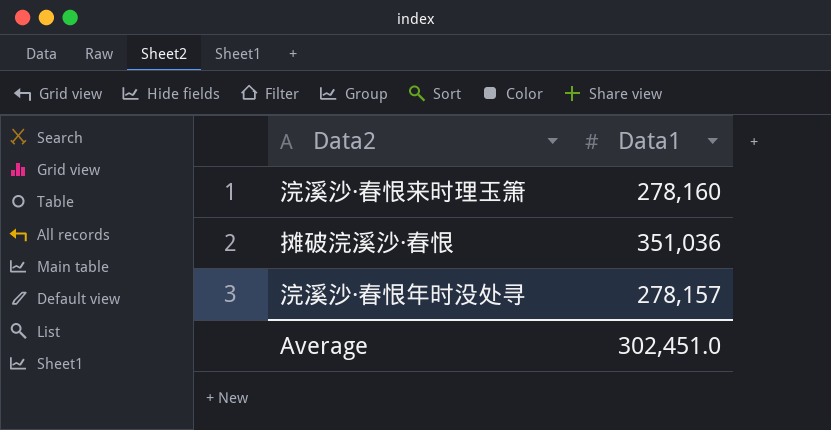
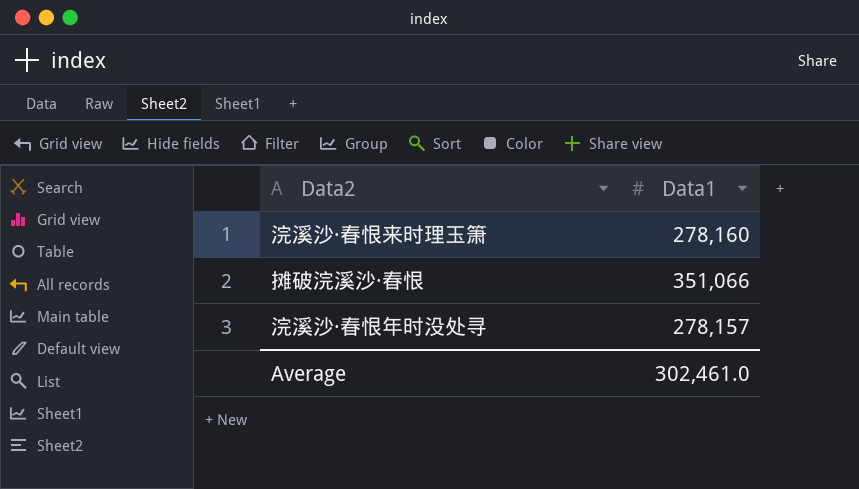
摊破浣溪沙·春恨 | Data1: 351,036 -> 351,066
Average | Data1: 302,451.0 -> 302,461.0

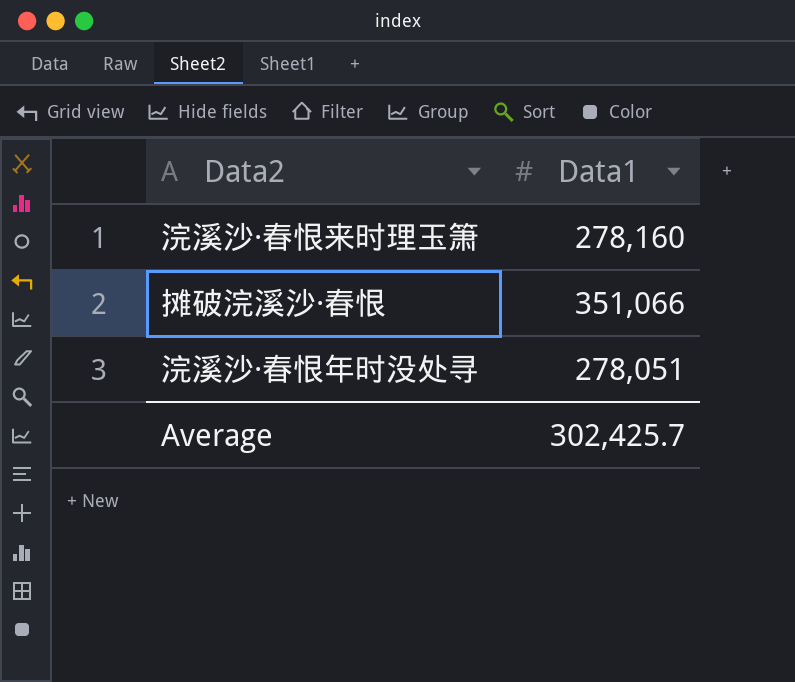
浣溪沙·春恨年时没处寻 | Data1: 278,157 -> 278,051
Average | Data1: 302,461.0 -> 302,425.7

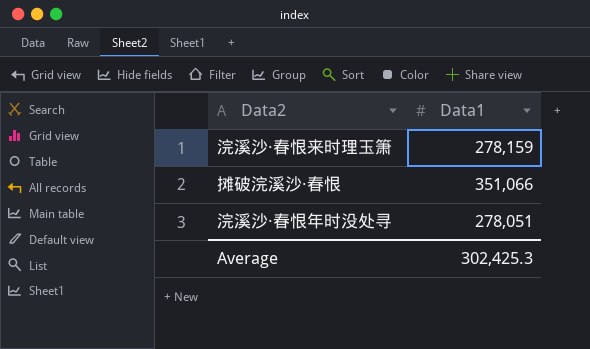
浣溪沙·春恨来时理玉箫 | Data1: 278,160 -> 278,159
Average | Data1: 302,425.7 -> 302,425.3

